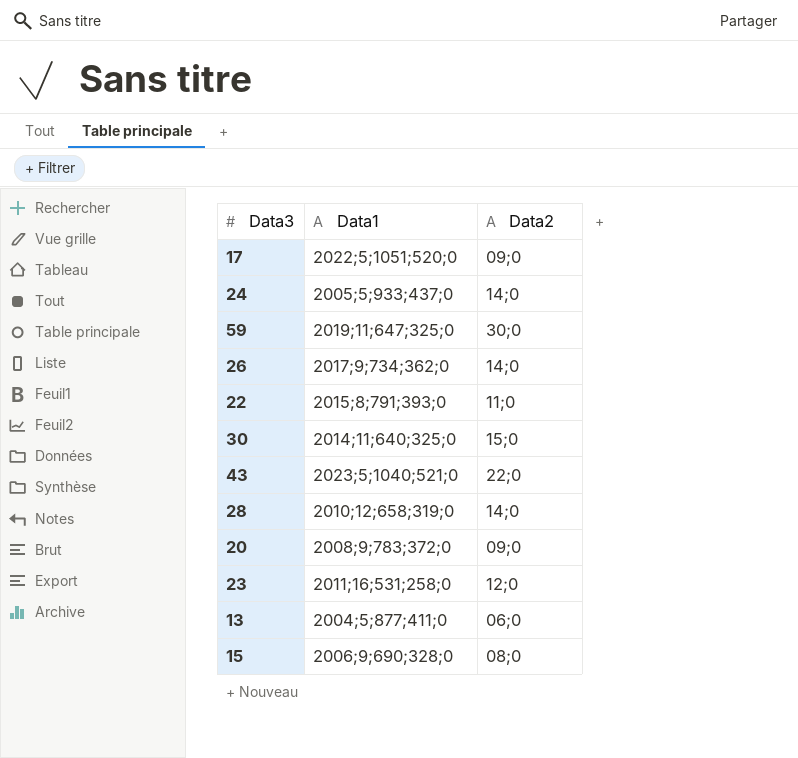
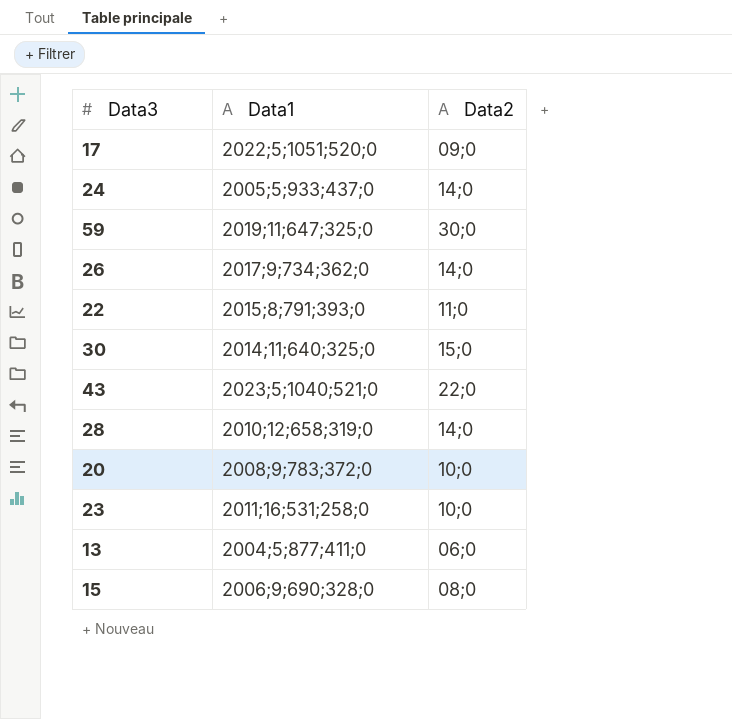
20 | Data2: 09;0 -> 10;0
23 | Data2: 12;0 -> 10;0

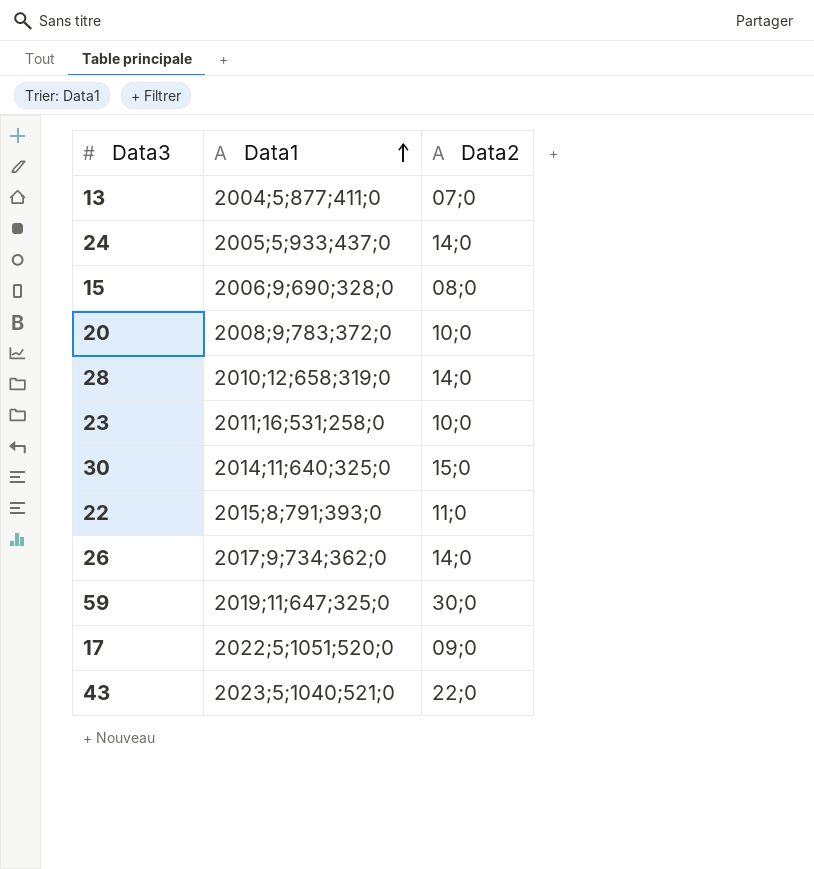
row order: none -> Data1 ascending
13 | Data2: 06;0 -> 07;0

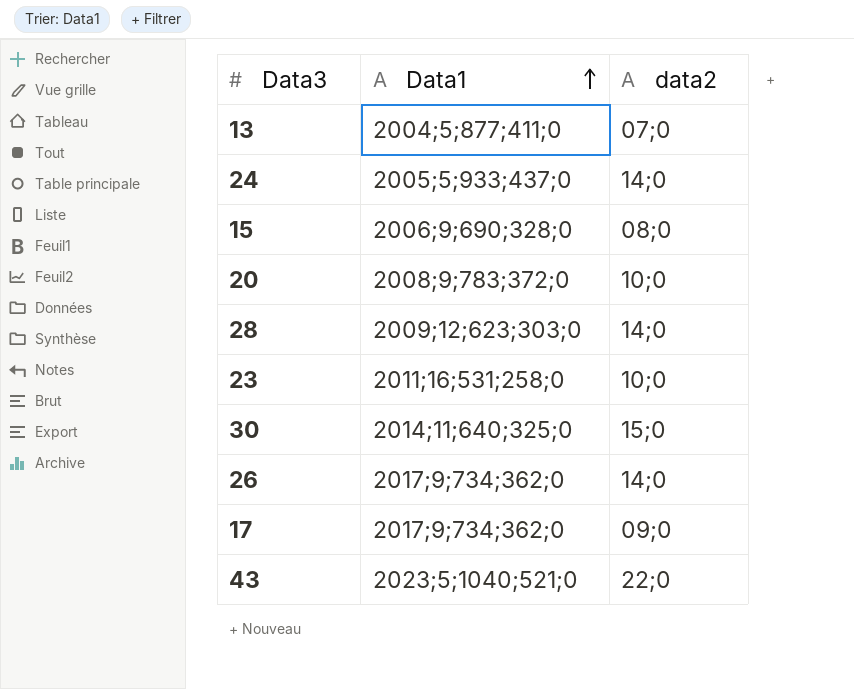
column name: Data2 -> data2
row 22: 2015;8;791;393;0 | 11;0 -> none
row 59: 2019;11;647;325;0 | 30;0 -> none
28 | Data1: 2010;12;658;319;0 -> 2009;12;623;303;0
17 | Data1: 2022;5;1051;520;0 -> 2017;9;734;362;0

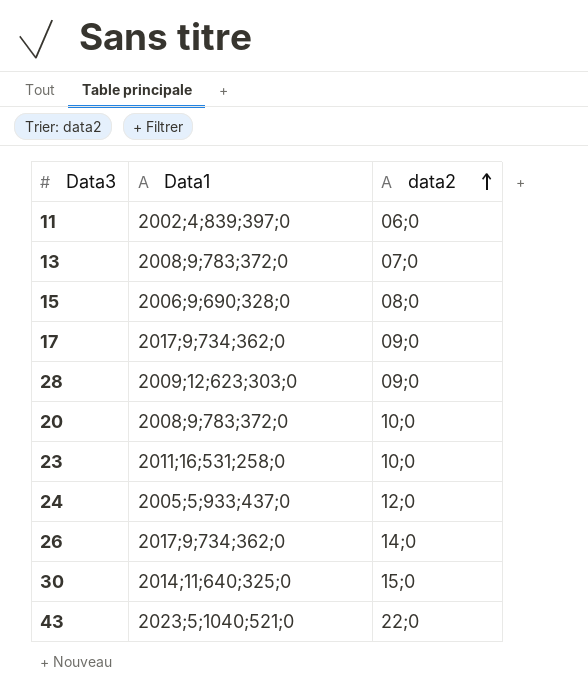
row order: Data1 ascending -> data2 ascending
row 11: none -> 2002;4;839;397;0 | 06;0
13 | Data1: 2004;5;877;411;0 -> 2008;9;783;372;0
28 | data2: 14;0 -> 09;0
24 | data2: 14;0 -> 12;0

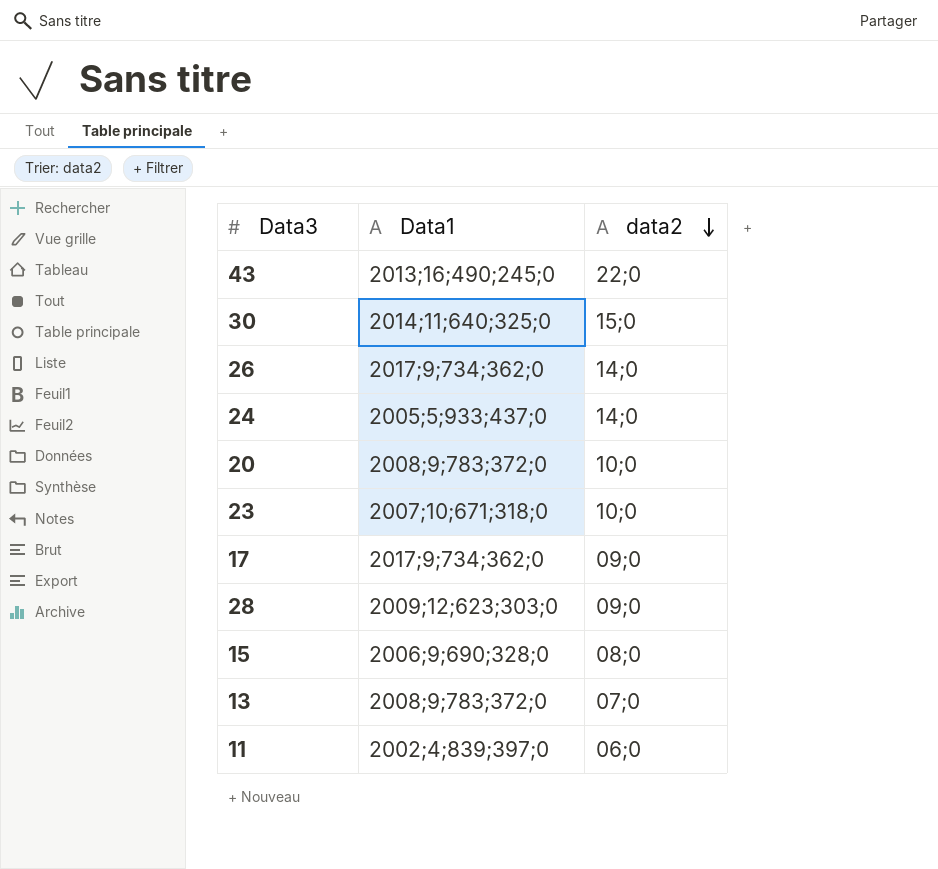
row order: data2 ascending -> data2 descending
43 | Data1: 2023;5;1040;521;0 -> 2013;16;490;245;0
24 | data2: 12;0 -> 14;0
23 | Data1: 2011;16;531;258;0 -> 2007;10;671;318;0

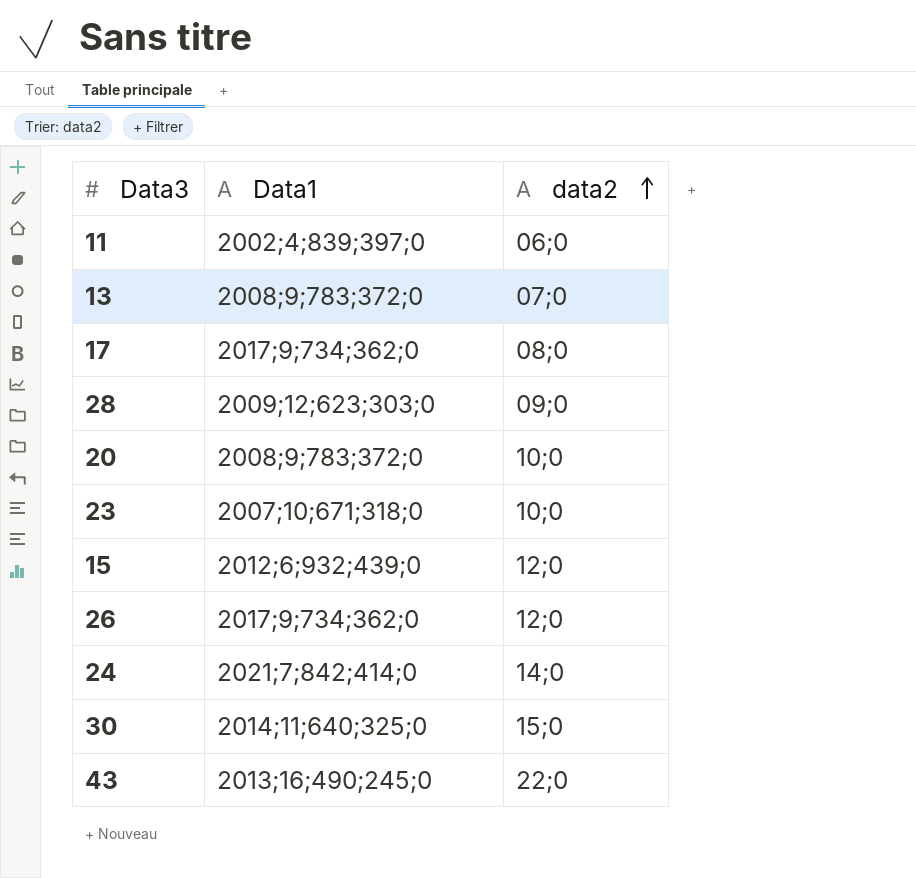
row order: data2 descending -> data2 ascending
17 | data2: 09;0 -> 08;0
15 | Data1: 2006;9;690;328;0 -> 2012;6;932;439;0
15 | data2: 08;0 -> 12;0
26 | data2: 14;0 -> 12;0
24 | Data1: 2005;5;933;437;0 -> 2021;7;842;414;0

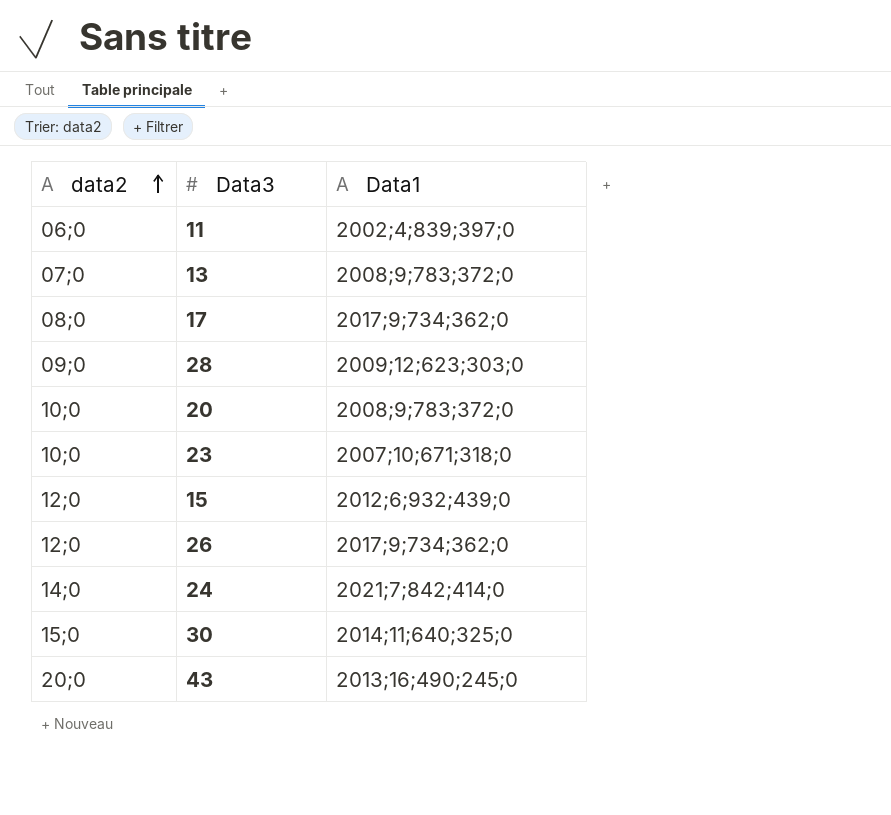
column data2 | position: 3 -> 1
43 | data2: 22;0 -> 20;0

